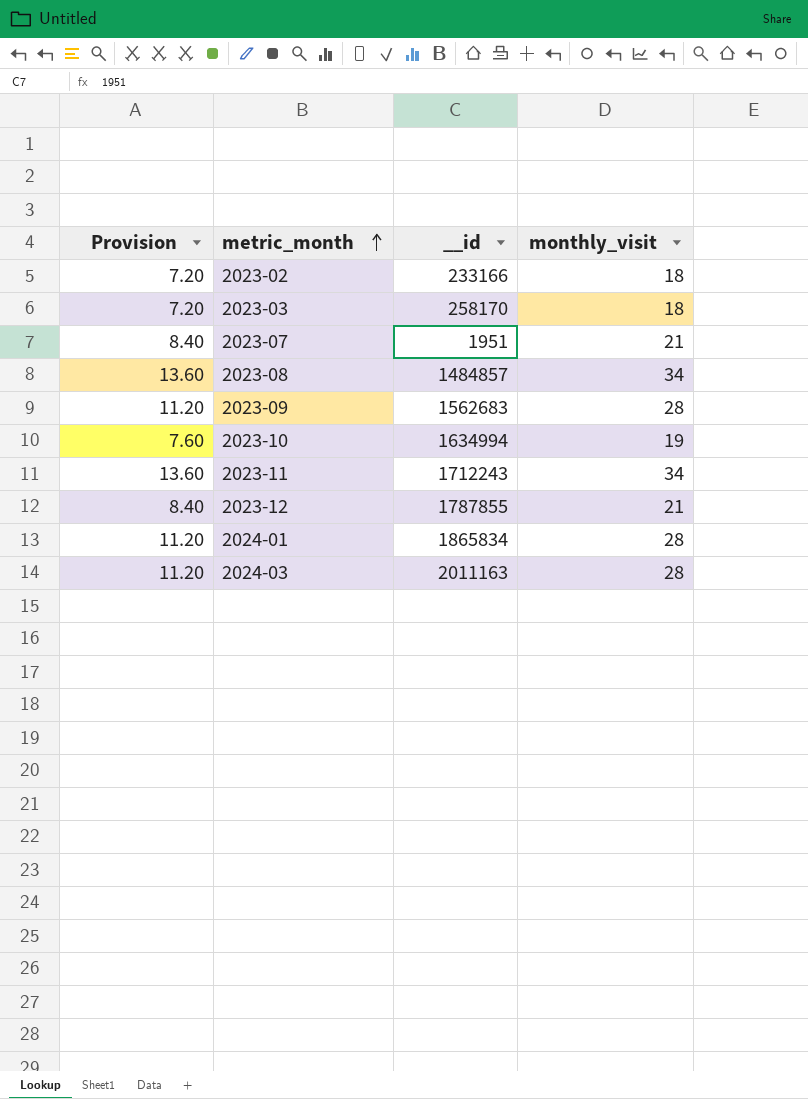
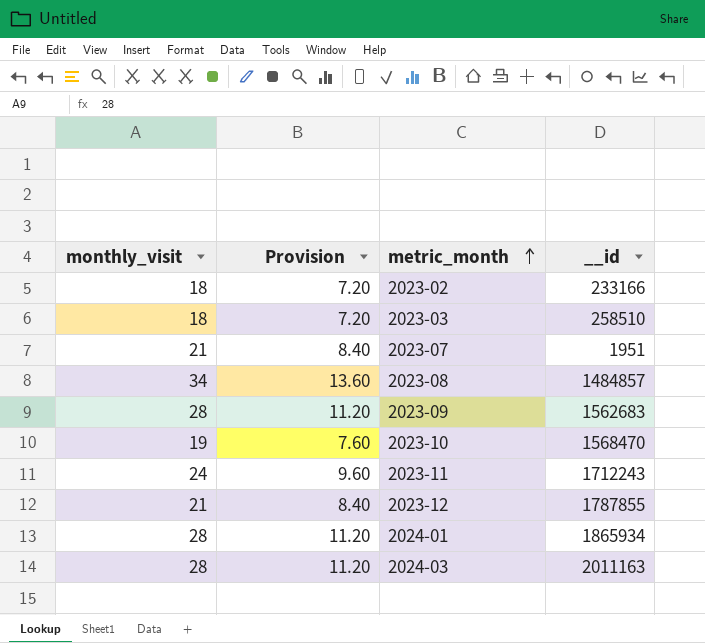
column monthly_visit | position: 4 -> 1
2023-03 | __id: 258170 -> 258510
2023-10 | __id: 1634994 -> 1568470
2023-11 | monthly_visit: 34 -> 24
2023-11 | Provision: 13.60 -> 9.60
2024-01 | __id: 1865834 -> 1865934

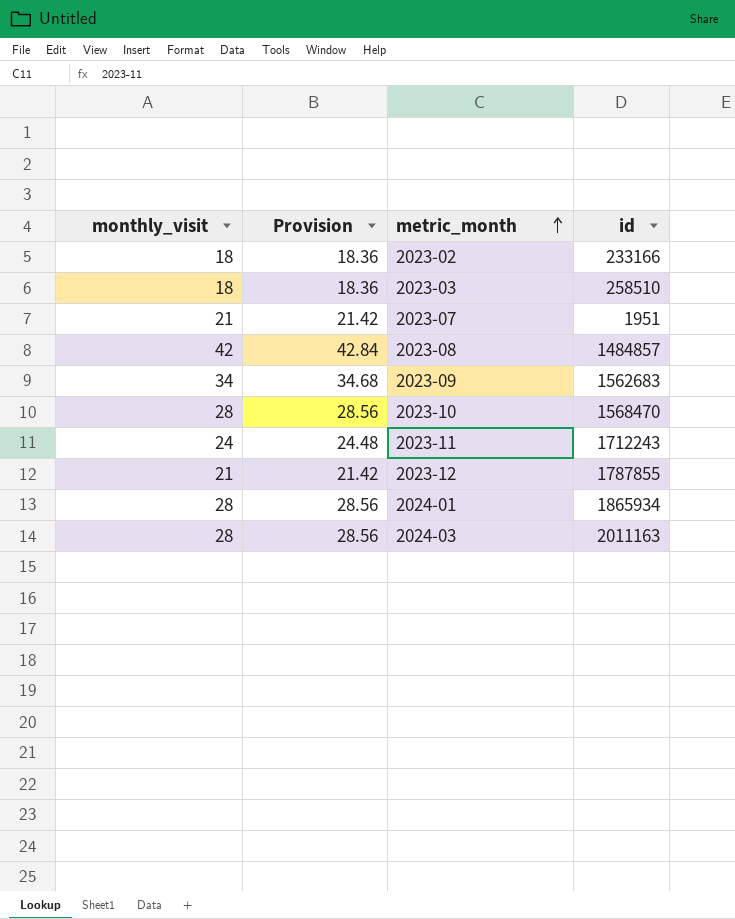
column Provision | formula: [monthly_visit] * 0.4 -> [monthly_visit] * 1.02
column name: __id -> id
2023-08 | monthly_visit: 34 -> 42
2023-09 | monthly_visit: 28 -> 34
2023-10 | monthly_visit: 19 -> 28

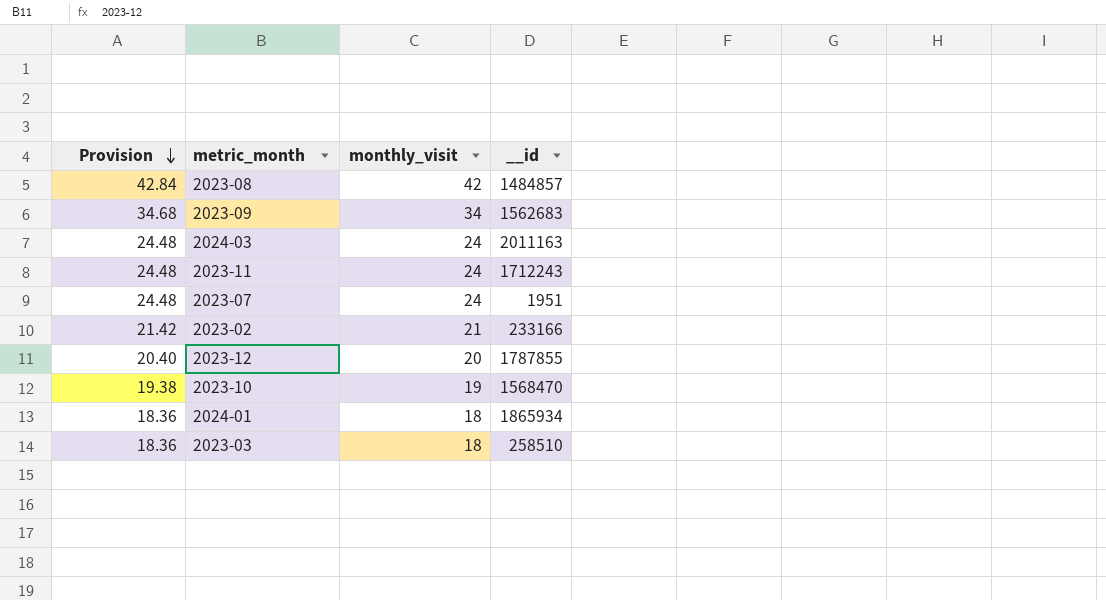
row order: metric_month ascending -> Provision descending
column monthly_visit | position: 1 -> 3
column name: id -> __id
2024-03 | Provision: 28.56 -> 24.48
2024-03 | monthly_visit: 28 -> 24
2023-07 | Provision: 21.42 -> 24.48
2023-07 | monthly_visit: 21 -> 24
2023-02 | Provision: 18.36 -> 21.42
2023-02 | monthly_visit: 18 -> 21
2023-12 | Provision: 21.42 -> 20.40
2023-12 | monthly_visit: 21 -> 20
2023-10 | Provision: 28.56 -> 19.38
2023-10 | monthly_visit: 28 -> 19
2024-01 | Provision: 28.56 -> 18.36
2024-01 | monthly_visit: 28 -> 18

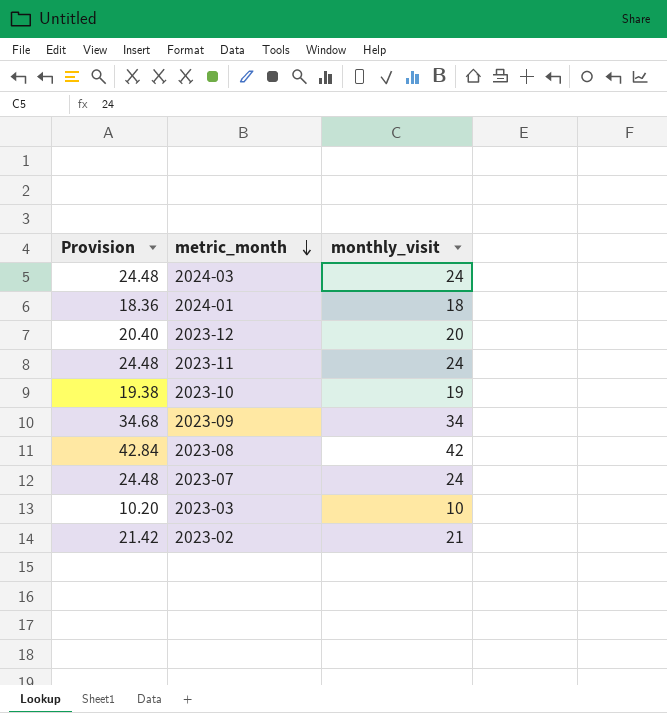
row order: Provision descending -> metric_month descending
column __id | position: 4 -> none
2023-03 | Provision: 18.36 -> 10.20
2023-03 | monthly_visit: 18 -> 10

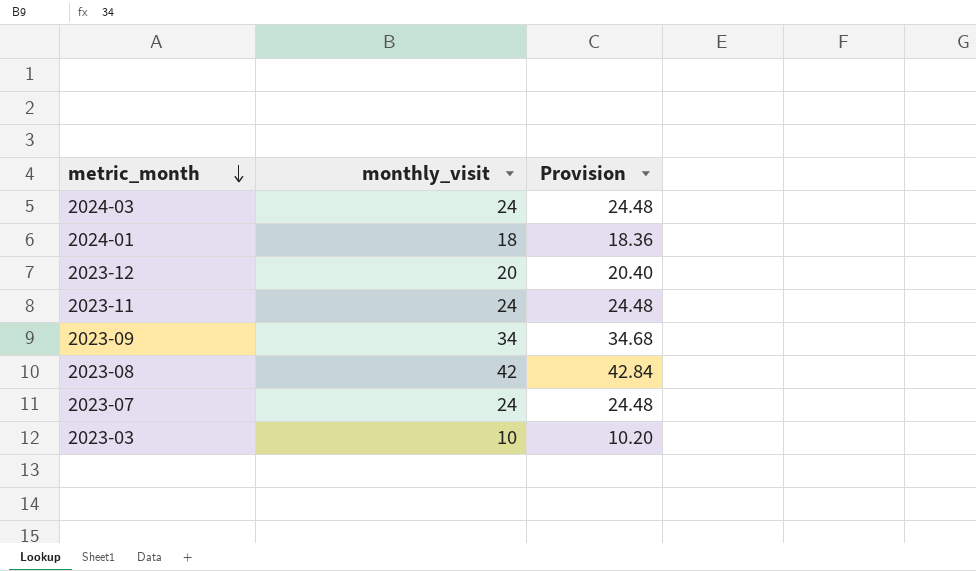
column Provision | position: 1 -> 3
row 2023-10: 19.38 | 19 -> none
row 2023-02: 21.42 | 21 -> none

